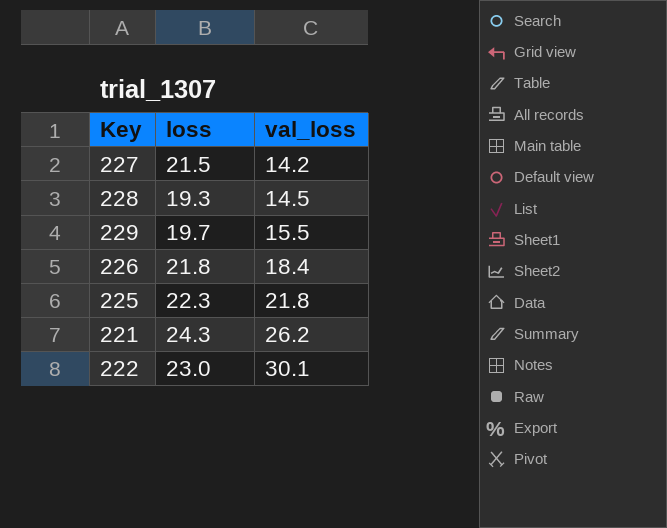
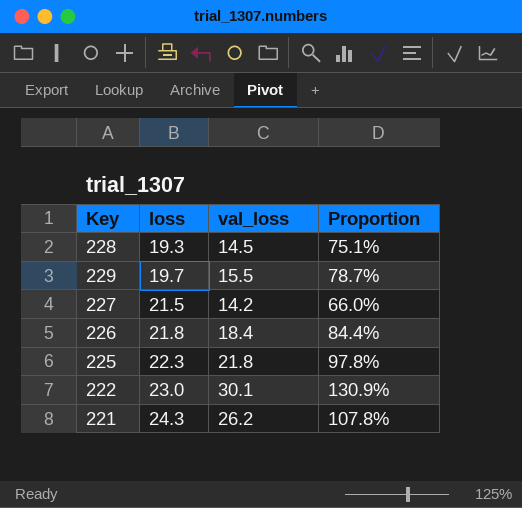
row order: val_loss ascending -> loss ascending
column Proportion | formula: none -> [val_loss] / [loss]

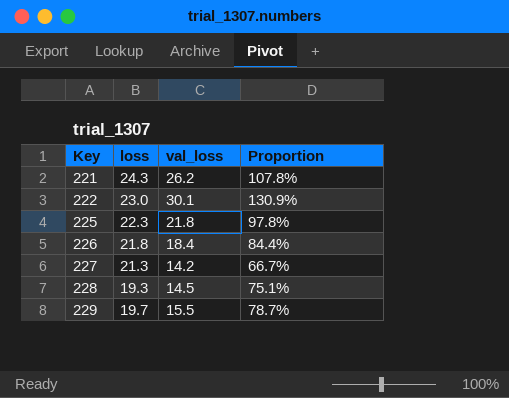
row order: loss ascending -> Key ascending
227 | loss: 21.5 -> 21.3
227 | Proportion: 66.0% -> 66.7%

